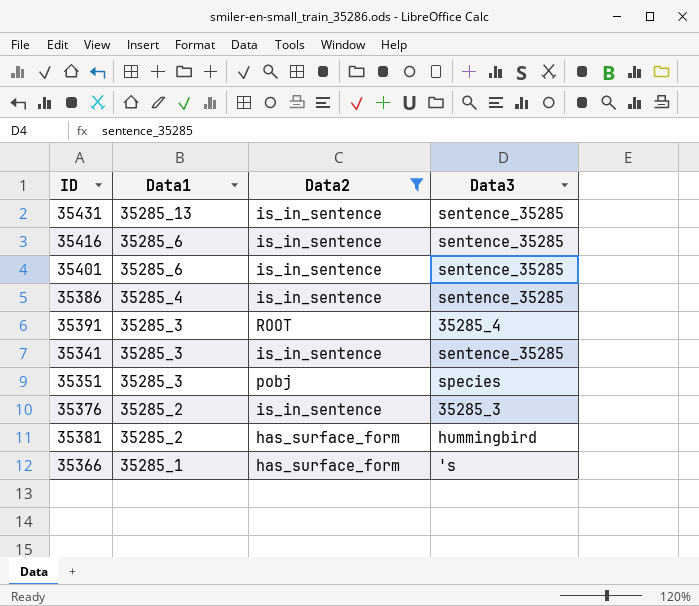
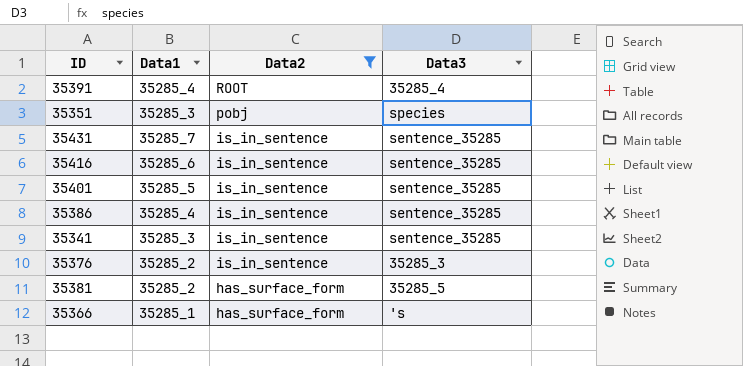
row order: Data1 descending -> Data2 descending
35391 | Data1: 35285_3 -> 35285_4
35431 | Data1: 35285_13 -> 35285_7
35401 | Data1: 35285_6 -> 35285_5
35381 | Data3: hummingbird -> 35285_5

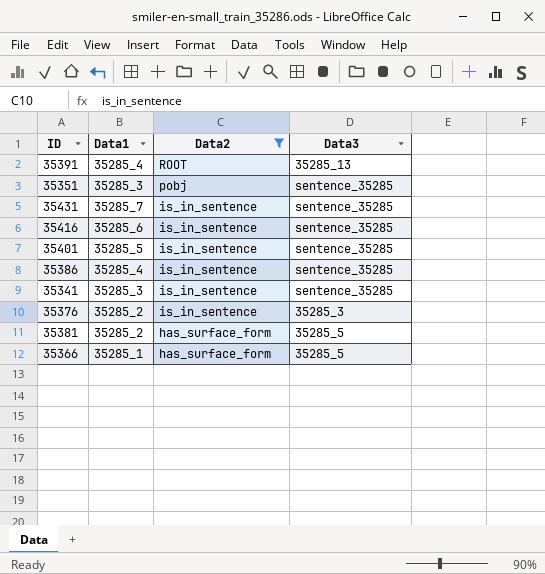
35391 | Data3: 35285_4 -> 35285_13
35351 | Data3: species -> sentence_35285
35366 | Data3: 's -> 35285_5

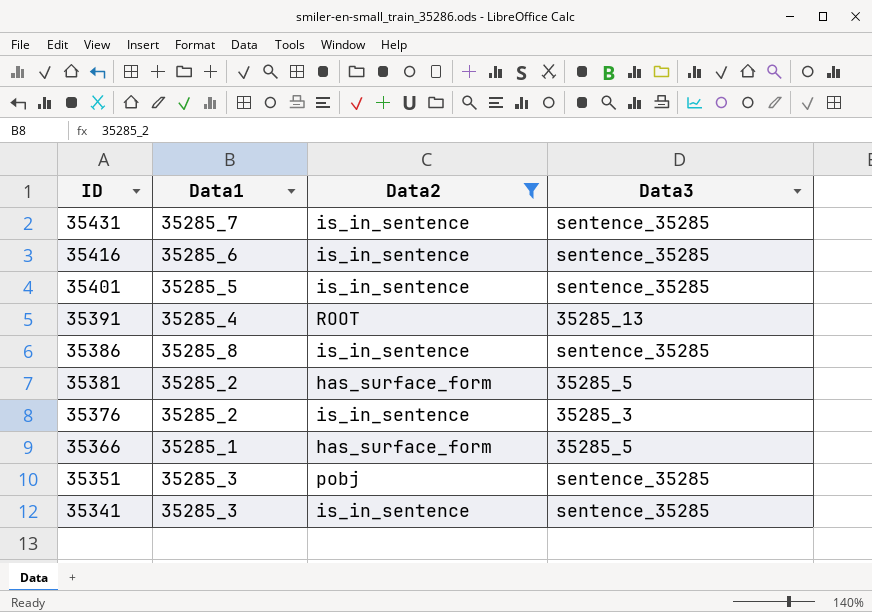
row order: Data2 descending -> ID descending
35386 | Data1: 35285_4 -> 35285_8

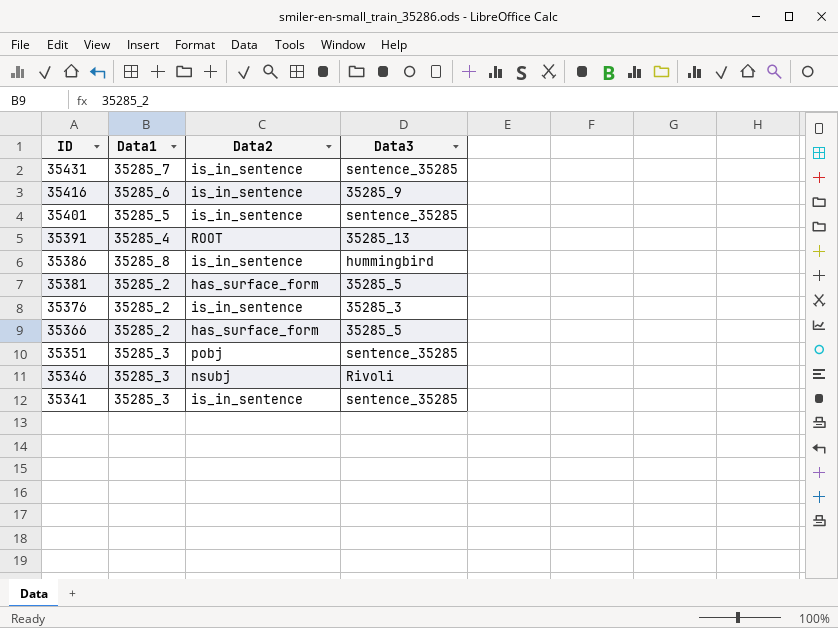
filter: Data2 != nsubj -> none
35416 | Data3: sentence_35285 -> 35285_9
35386 | Data3: sentence_35285 -> hummingbird
35366 | Data1: 35285_1 -> 35285_2

